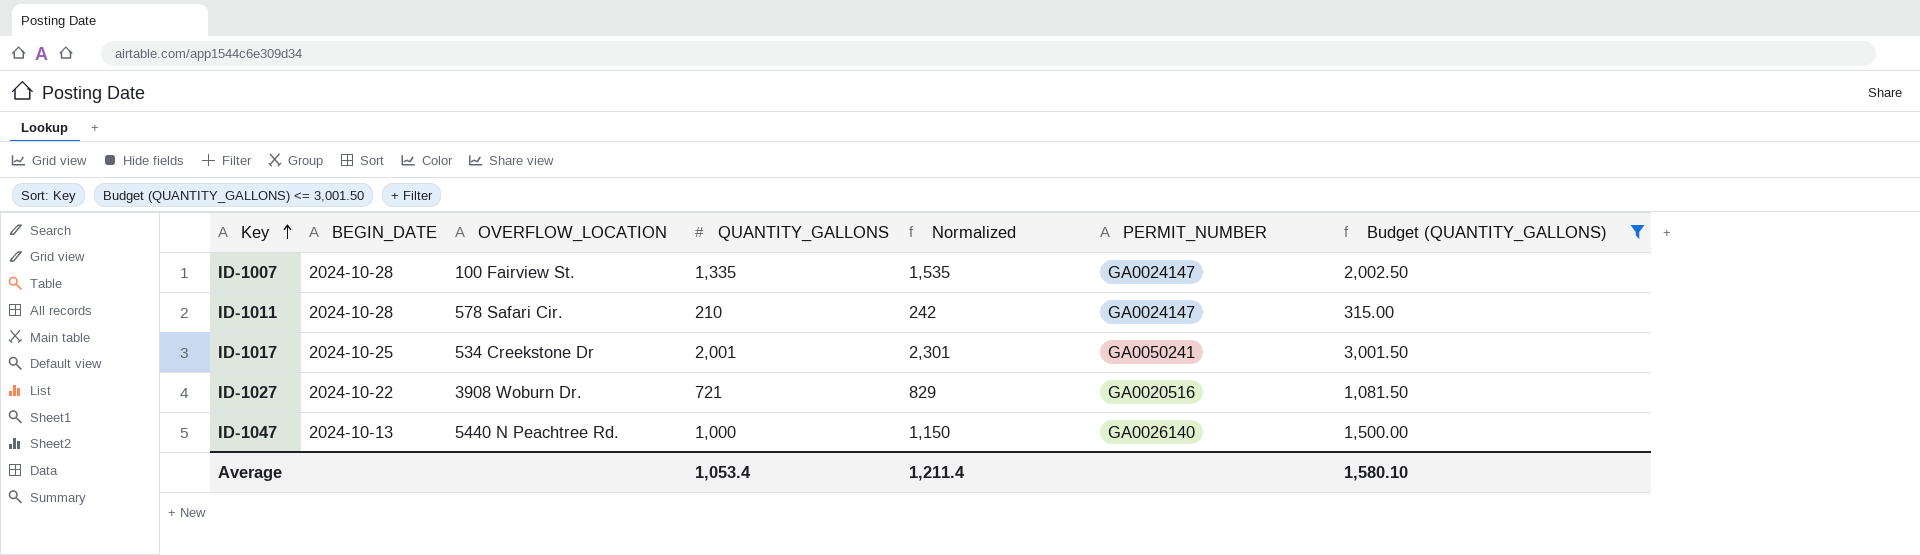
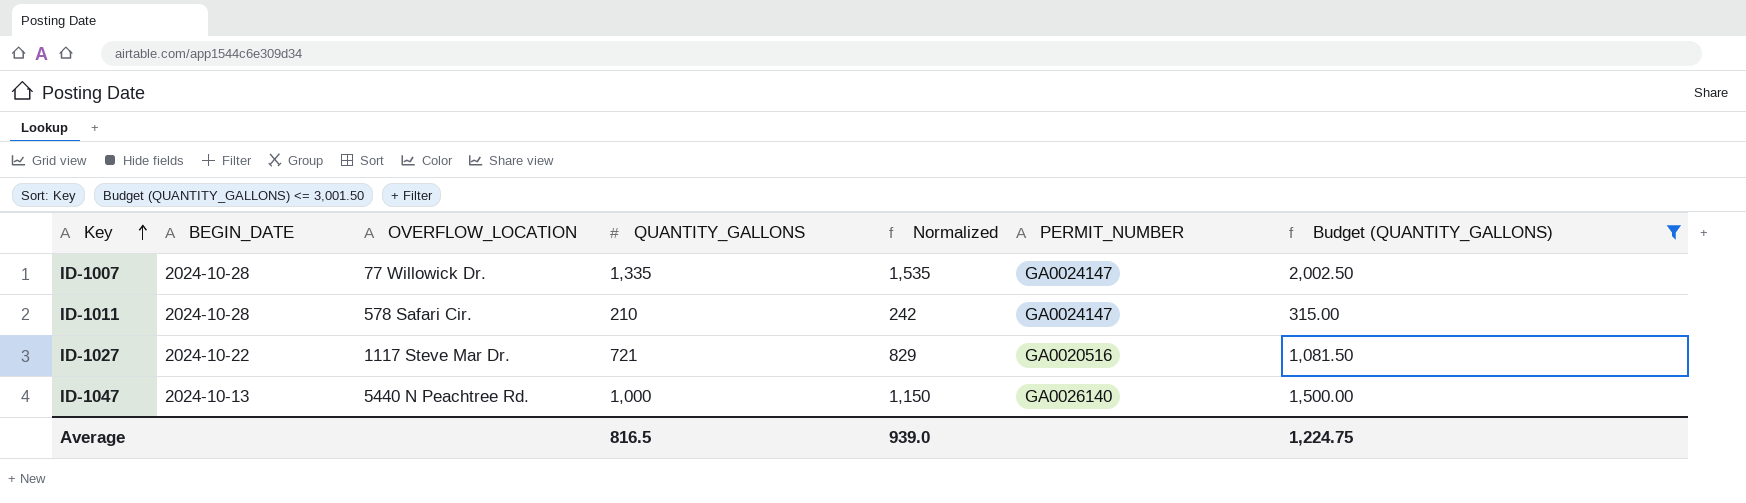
row ID-1017: 2024-10-25 | 534 Creekstone Dr | 2,001 | 2,301 | GA0050241 | 3,001.50 -> none
ID-1007 | OVERFLOW_LOCATION: 100 Fairview St. -> 77 Willowick Dr.
ID-1027 | OVERFLOW_LOCATION: 3908 Woburn Dr. -> 1117 Steve Mar Dr.
Average | QUANTITY_GALLONS: 1,053.4 -> 816.5
Average | Normalized: 1,211.4 -> 939.0
Average | Budget (QUANTITY_GALLONS): 1,580.10 -> 1,224.75

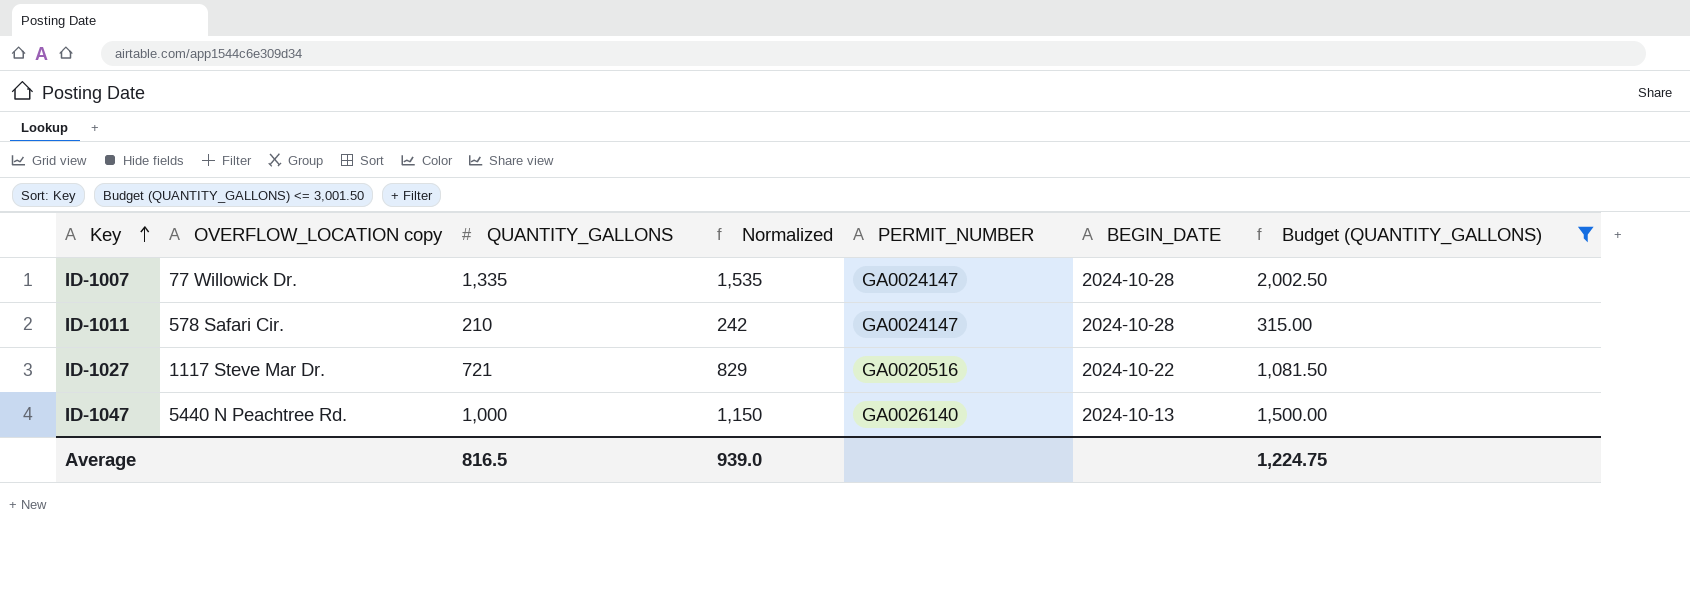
column name: OVERFLOW_LOCATION -> OVERFLOW_LOCATION copy
column BEGIN_DATE | position: 2 -> 6

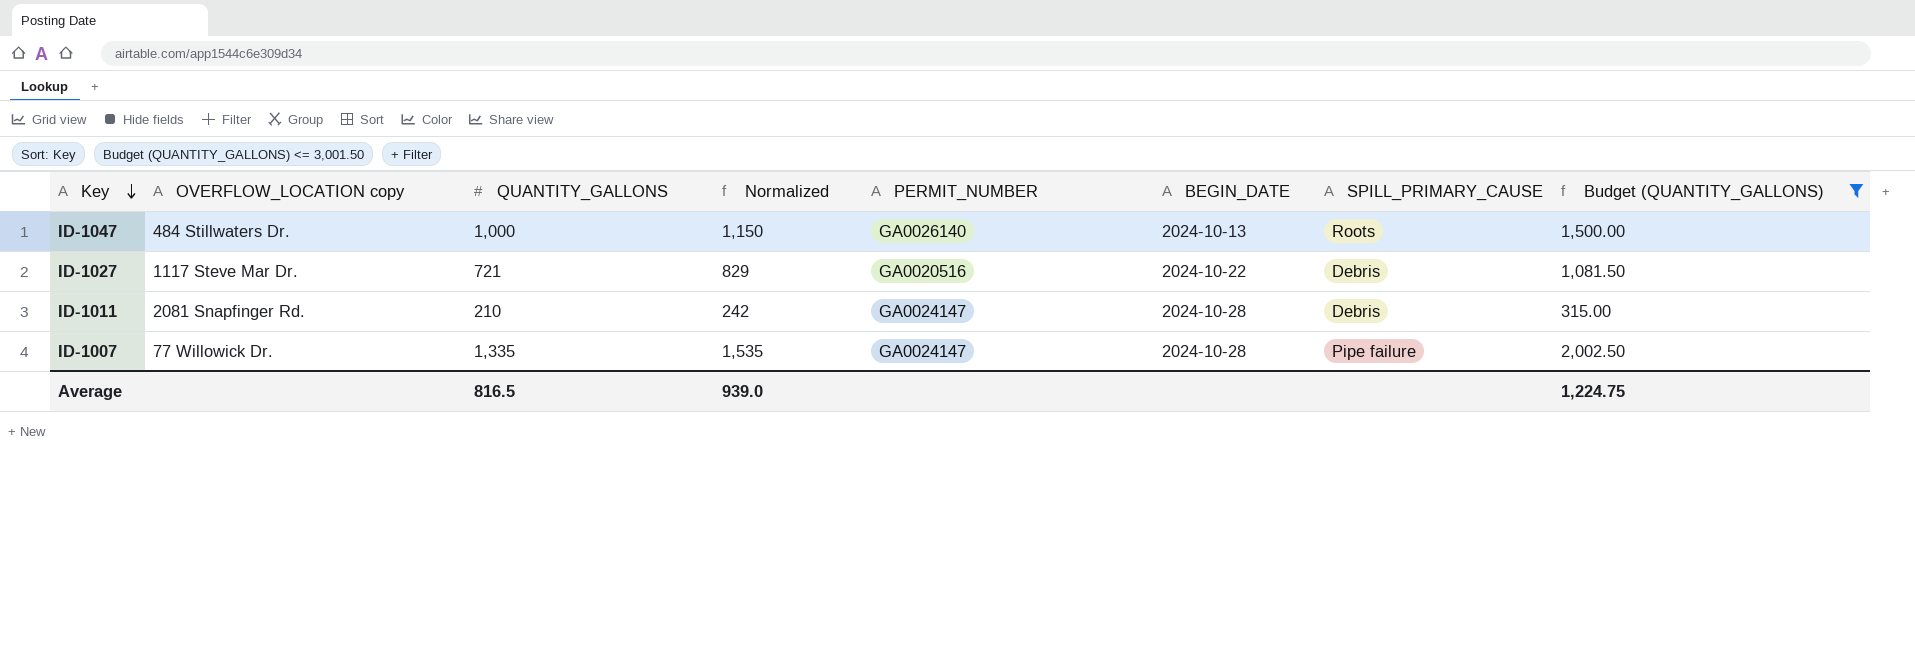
row order: Key ascending -> Key descending
column SPILL_PRIMARY_CAUSE | position: none -> 7
ID-1047 | OVERFLOW_LOCATION copy: 5440 N Peachtree Rd. -> 484 Stillwaters Dr.
ID-1011 | OVERFLOW_LOCATION copy: 578 Safari Cir. -> 2081 Snapfinger Rd.

